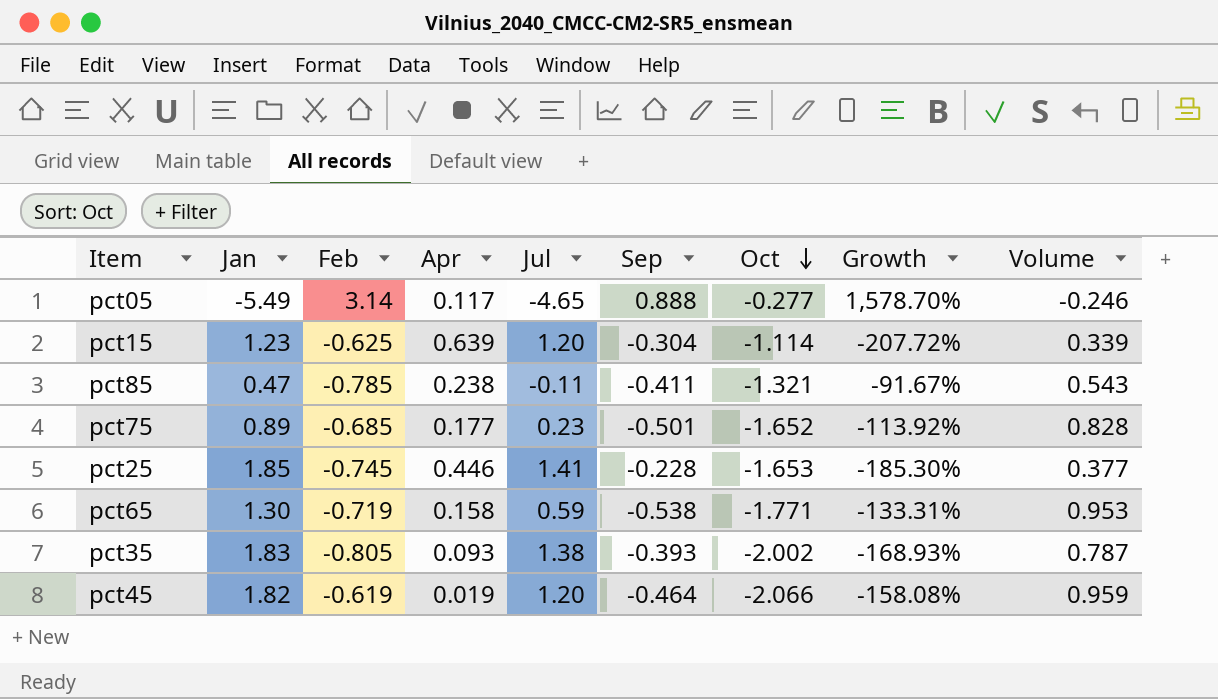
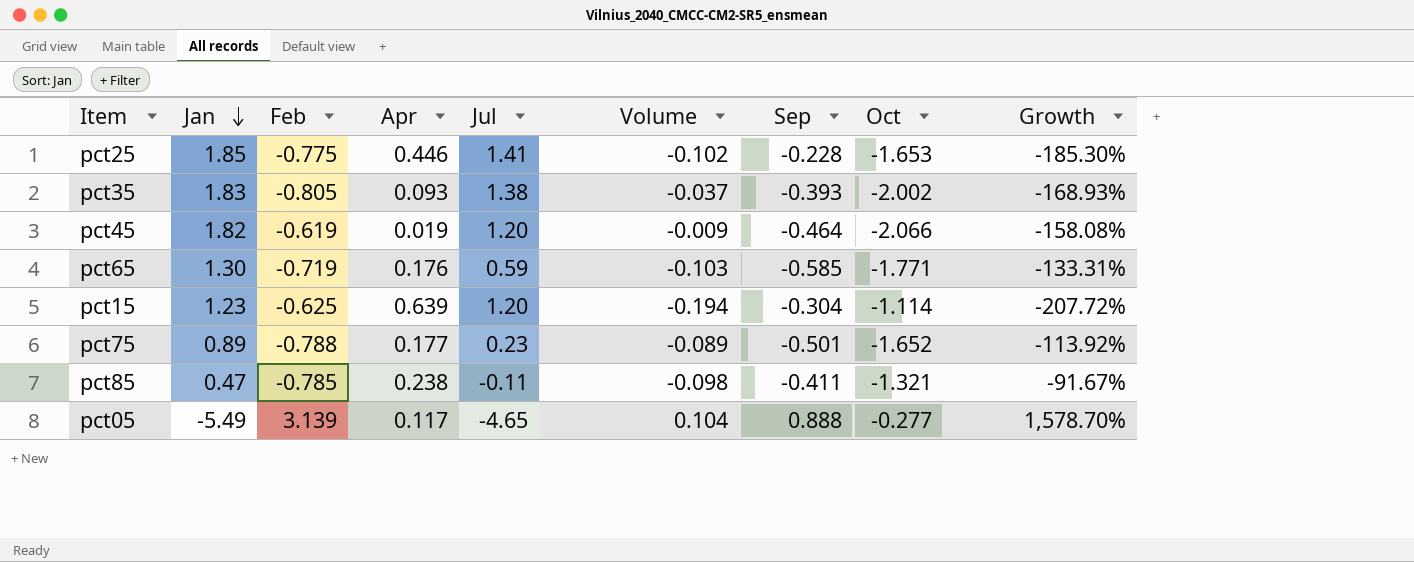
row order: Oct descending -> Jan descending
column Volume | formula: [Sep] * [Oct] -> [Apr] * [Sep]
column Volume | position: 9 -> 6
pct25 | Feb: -0.745 -> -0.775
pct65 | Apr: 0.158 -> 0.176
pct65 | Sep: -0.538 -> -0.585
pct75 | Feb: -0.685 -> -0.788
pct05 | Feb: 3.14 -> 3.139

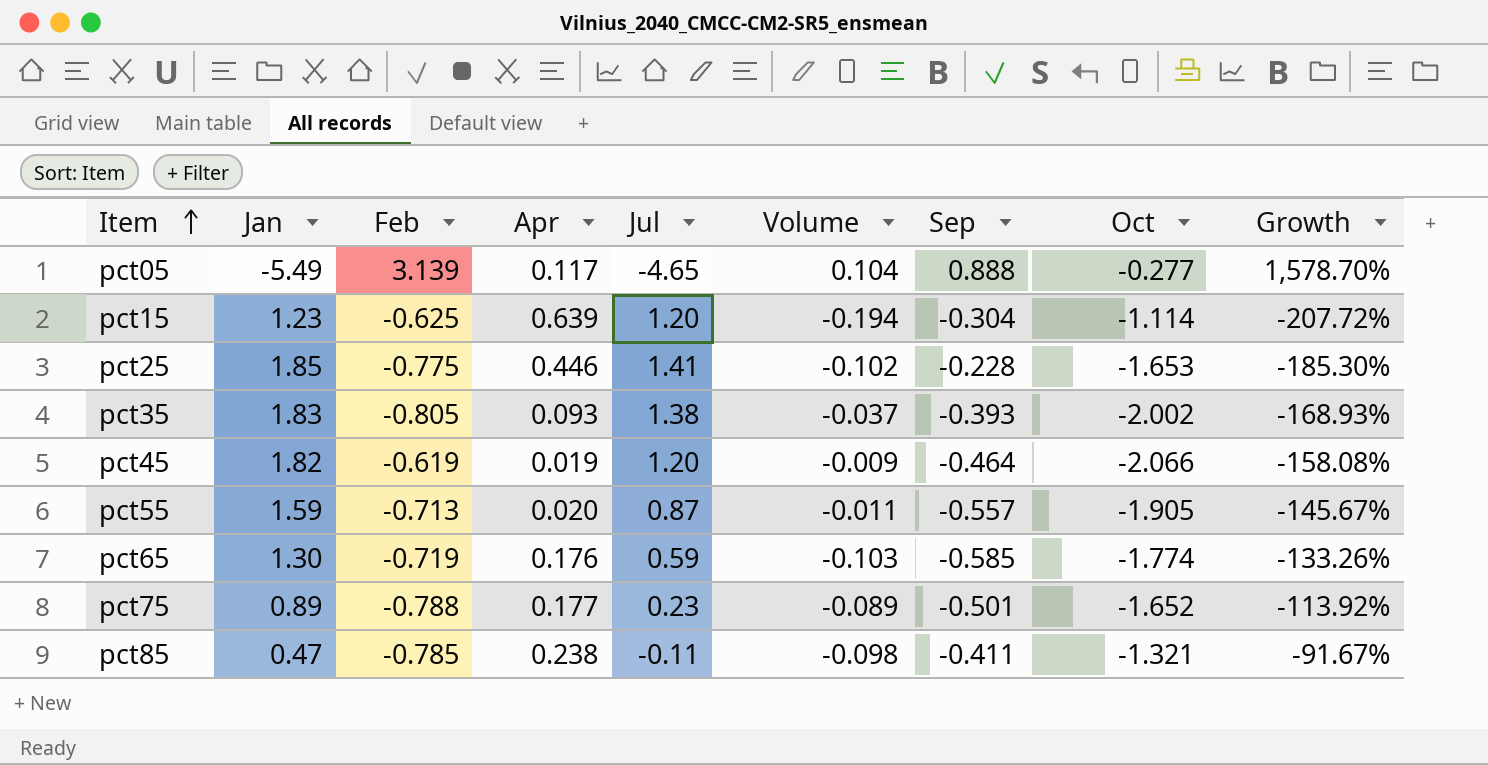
row order: Jan descending -> Item ascending
row pct55: none -> 1.59 | -0.713 | 0.020 | 0.87 | -0.011 | -0.557 | -1.905 | -145.67%
pct65 | Oct: -1.771 -> -1.774
pct65 | Growth: -133.31% -> -133.26%

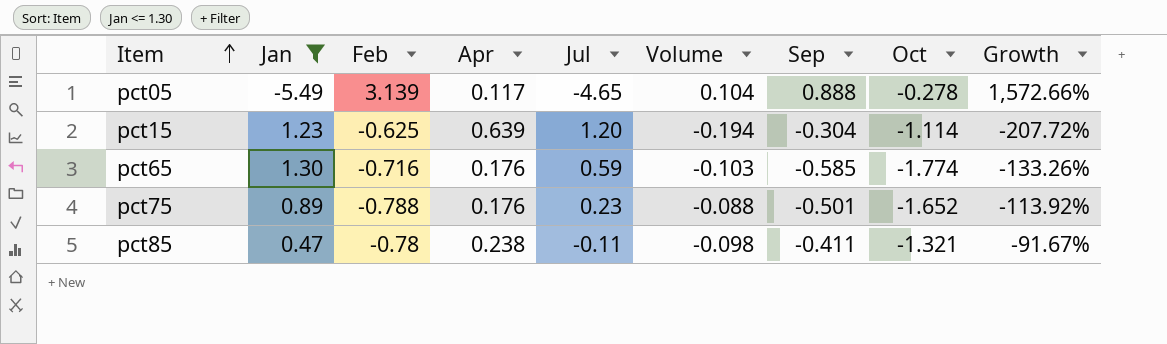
filter: none -> Jan <= 1.30
pct05 | Oct: -0.277 -> -0.278
pct05 | Growth: 1,578.70% -> 1,572.66%
pct65 | Feb: -0.719 -> -0.716
pct75 | Apr: 0.177 -> 0.176
pct75 | Volume: -0.089 -> -0.088
pct85 | Feb: -0.785 -> -0.78

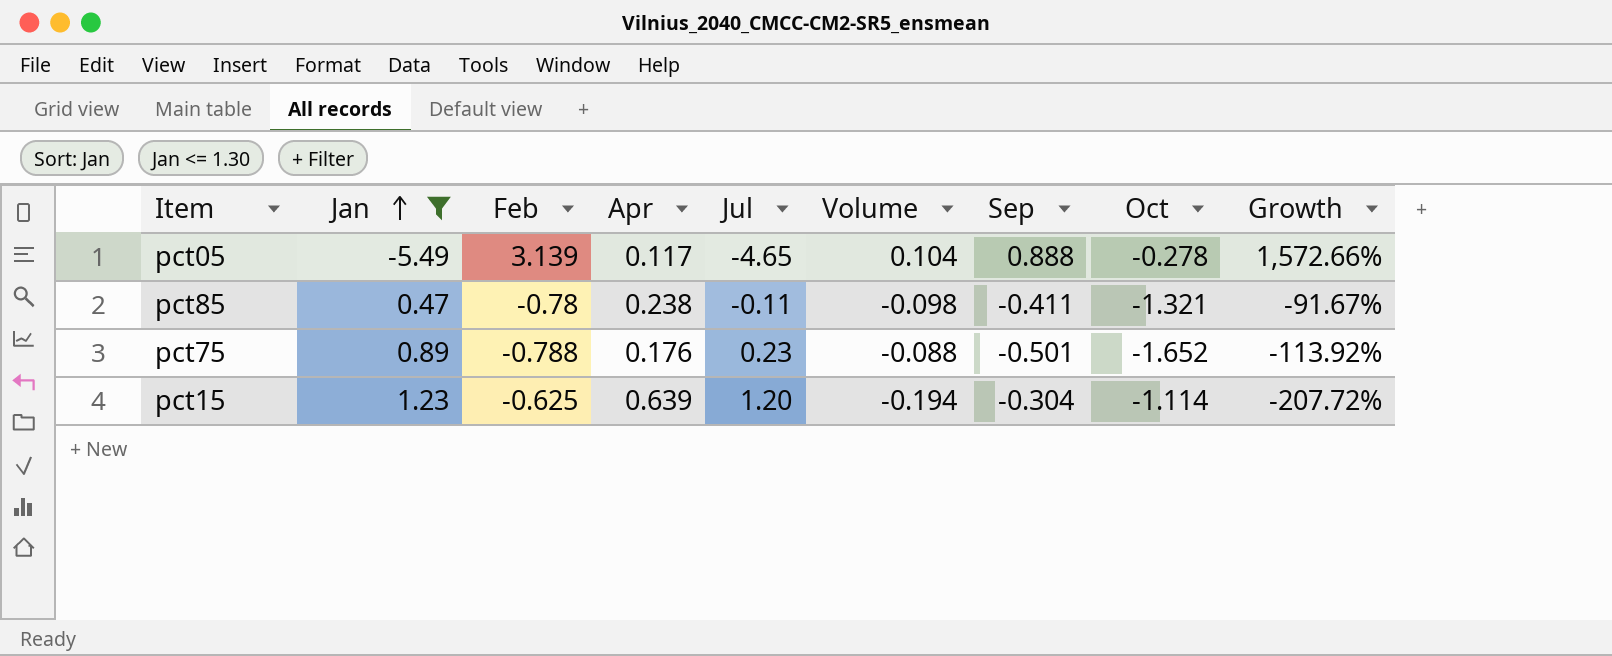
row order: Item ascending -> Jan ascending
row pct65: 1.30 | -0.716 | 0.176 | 0.59 | -0.103 | -0.585 | -1.774 | -133.26% -> none

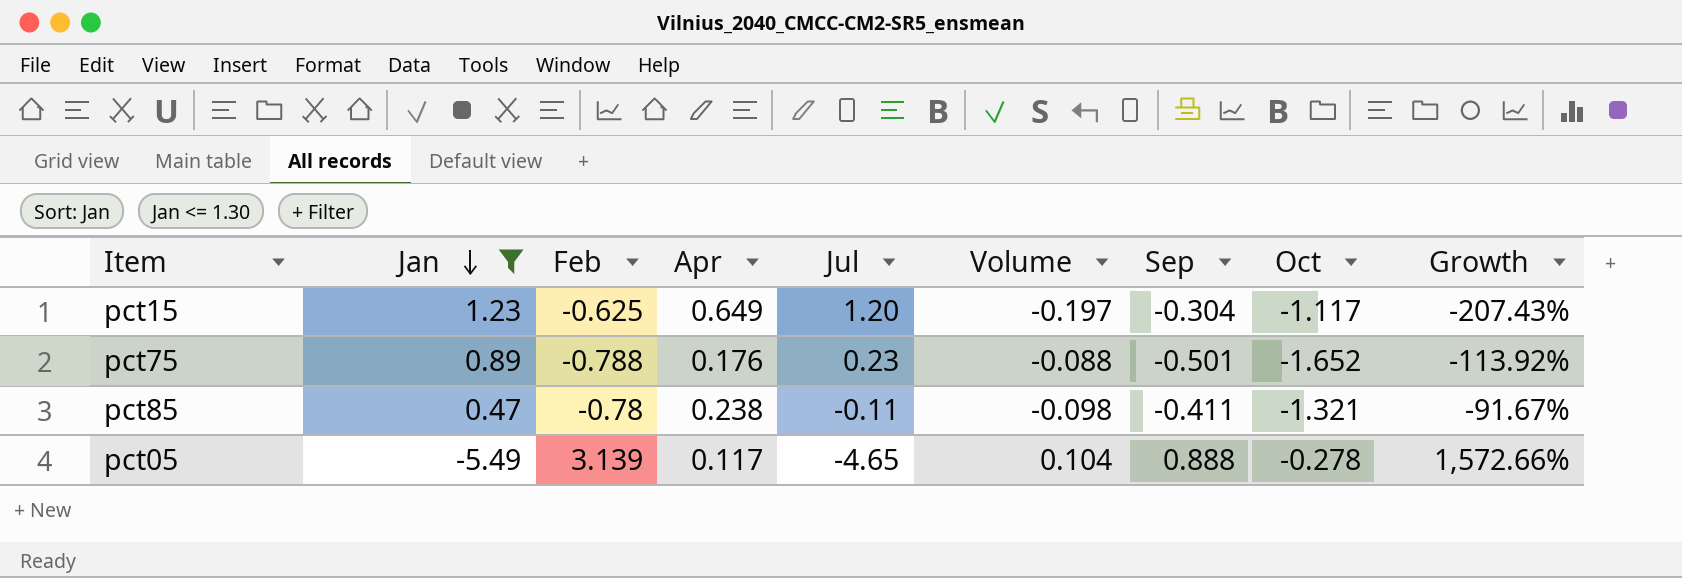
row order: Jan ascending -> Jan descending
pct15 | Apr: 0.639 -> 0.649
pct15 | Volume: -0.194 -> -0.197
pct15 | Oct: -1.114 -> -1.117
pct15 | Growth: -207.72% -> -207.43%

